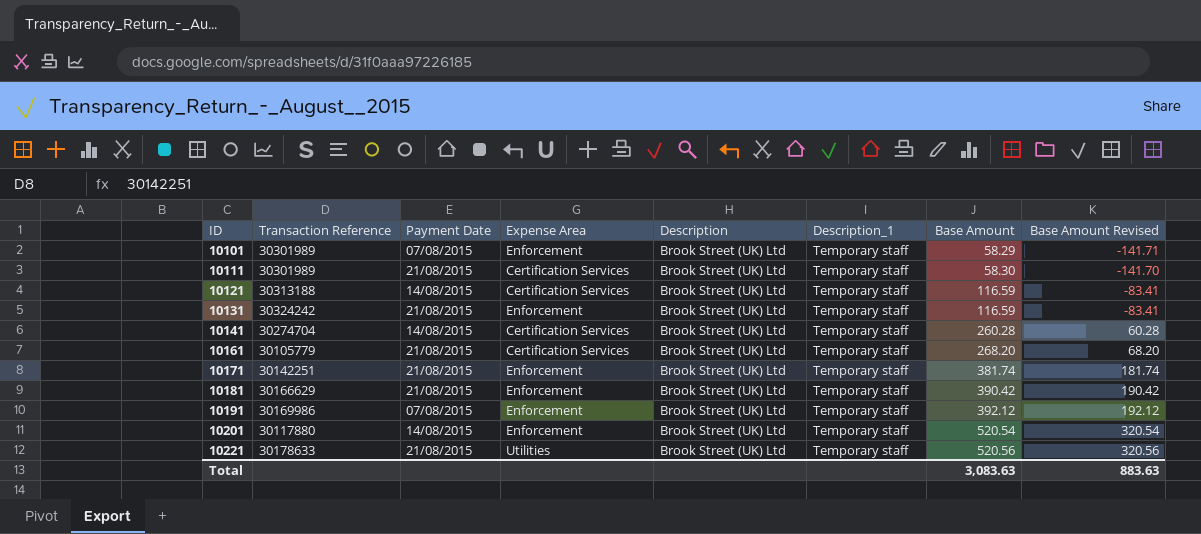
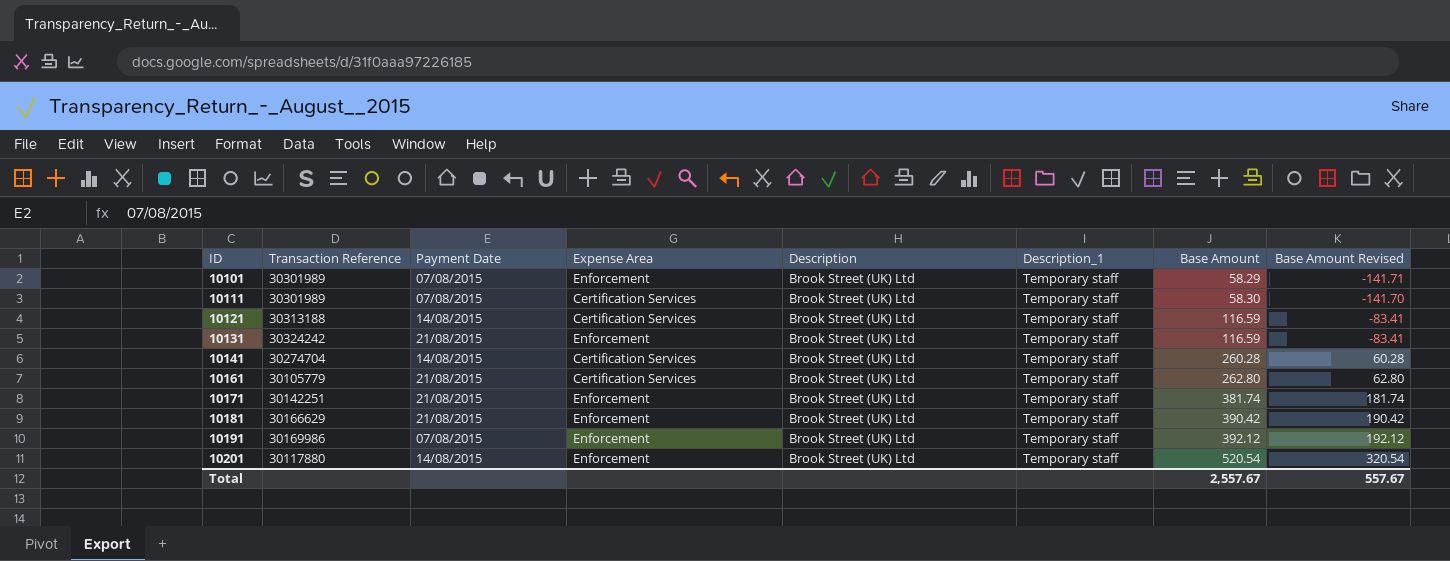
row 10221: 30178633 | 21/08/2015 | Utilities | Brook Street (UK) Ltd | Temporary staff | 520.56 | 320.56 -> none
10111 | Payment Date: 21/08/2015 -> 07/08/2015
10161 | Base Amount: 268.20 -> 262.80
10161 | Base Amount Revised: 68.20 -> 62.80
Total | Base Amount: 3,083.63 -> 2,557.67
Total | Base Amount Revised: 883.63 -> 557.67

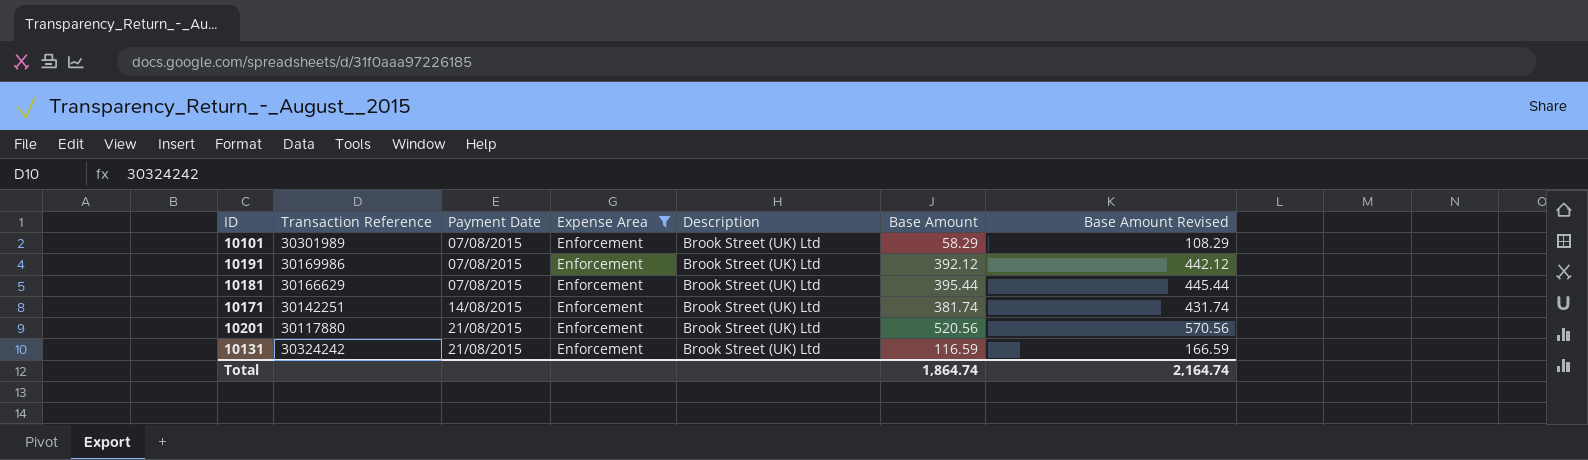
filter: none -> Expense Area = Enforcement
row order: ID ascending -> Payment Date ascending
column Description_1 | position: 6 -> none
column Base Amount Revised | formula: [Base Amount] - 200 -> [Base Amount] + 50
10181 | Payment Date: 21/08/2015 -> 07/08/2015
10181 | Base Amount: 390.42 -> 395.44
10171 | Payment Date: 21/08/2015 -> 14/08/2015
10201 | Payment Date: 14/08/2015 -> 21/08/2015
10201 | Base Amount: 520.54 -> 520.56
Total | Base Amount: 2,557.67 -> 1,864.74
Total | Base Amount Revised: 557.67 -> 2,164.74

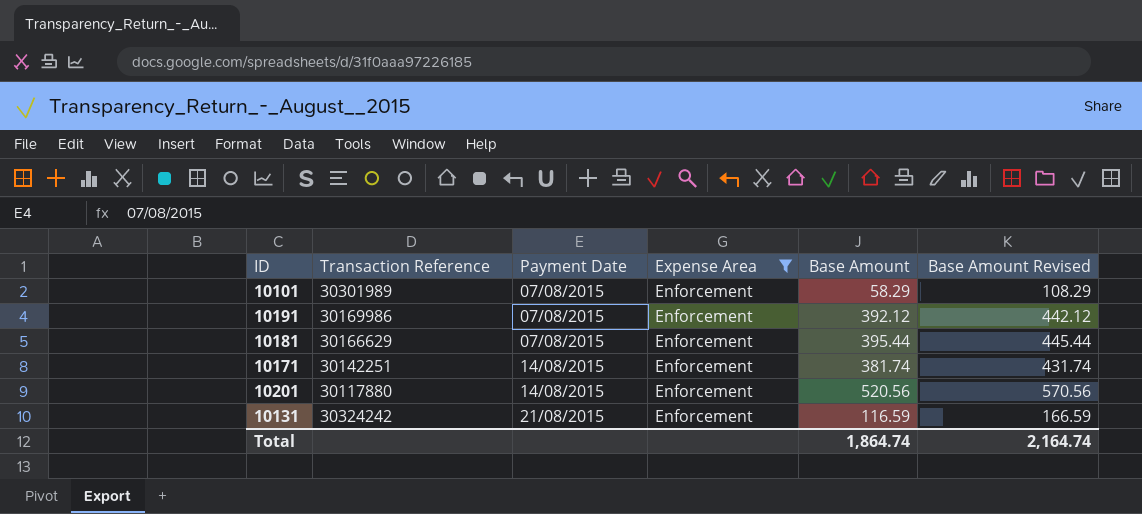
column Description | position: 5 -> none
10201 | Payment Date: 21/08/2015 -> 14/08/2015

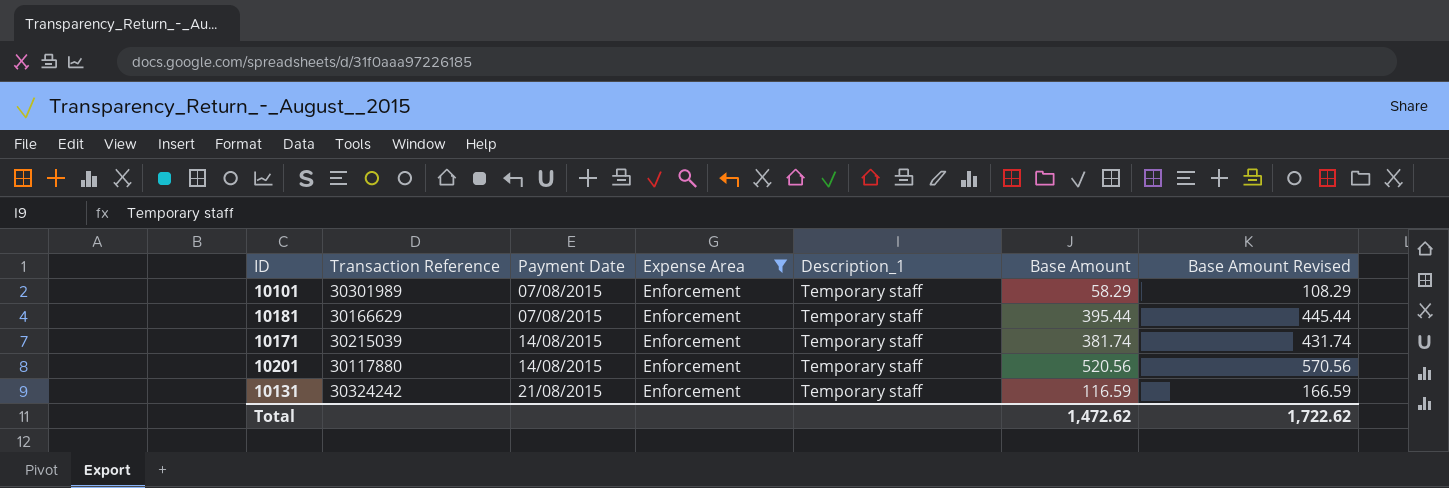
column Description_1 | position: none -> 5
row 10191: 30169986 | 07/08/2015 | Enforcement | 392.12 | 442.12 -> none
10171 | Transaction Reference: 30142251 -> 30215039
Total | Base Amount: 1,864.74 -> 1,472.62
Total | Base Amount Revised: 2,164.74 -> 1,722.62

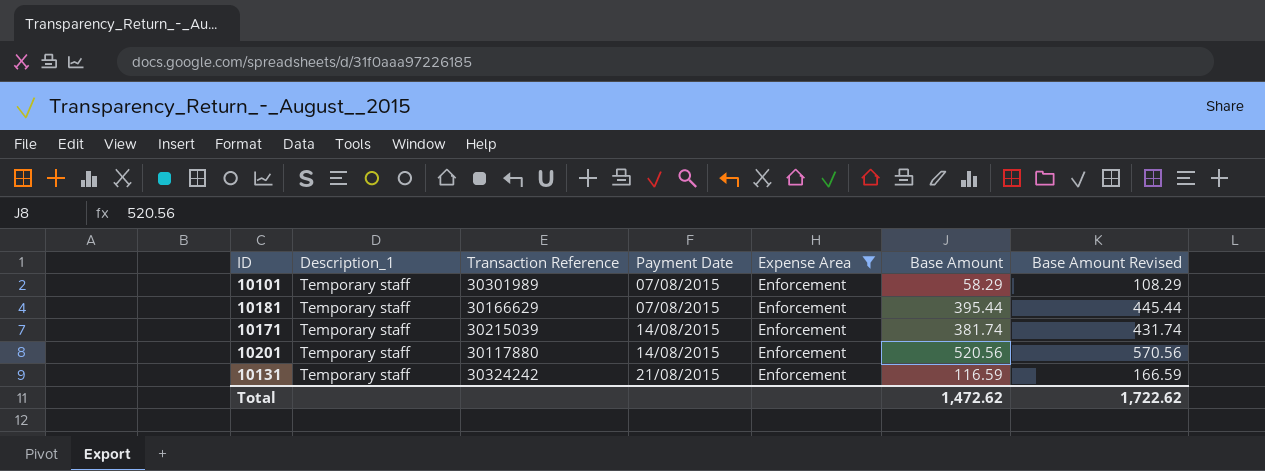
column Description_1 | position: 5 -> 2

